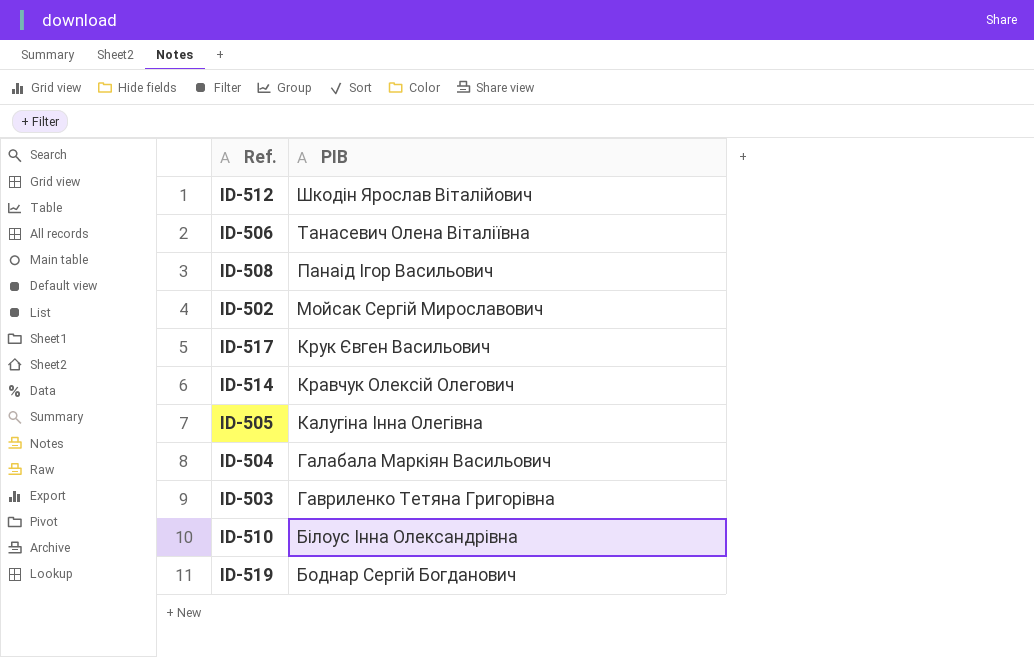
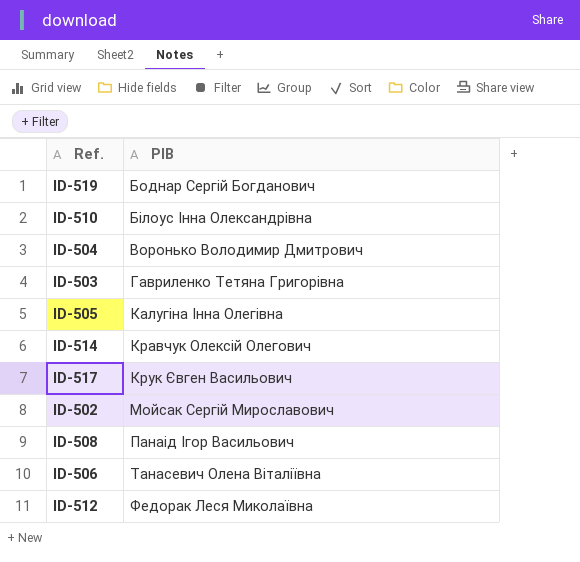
row order: PIB descending -> PIB ascending
ID-504 | PIB: Галабала Маркіян Васильович -> Воронько Володимир Дмитрович
ID-512 | PIB: Шкодін Ярослав Віталійович -> Федорак Леся Миколаївна

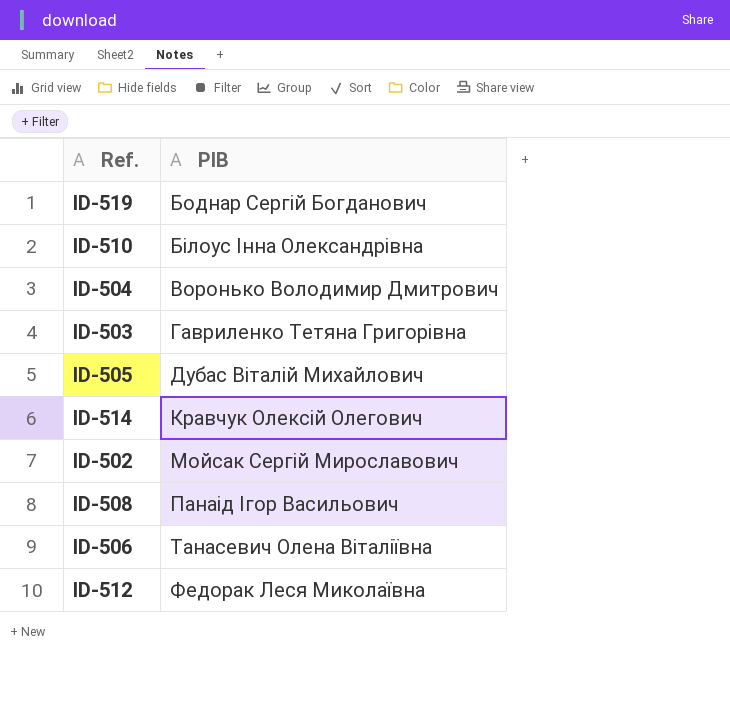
row ID-517: Крук Євген Васильович -> none
ID-505 | PIB: Калугіна Інна Олегівна -> Дубас Віталій Михайлович

